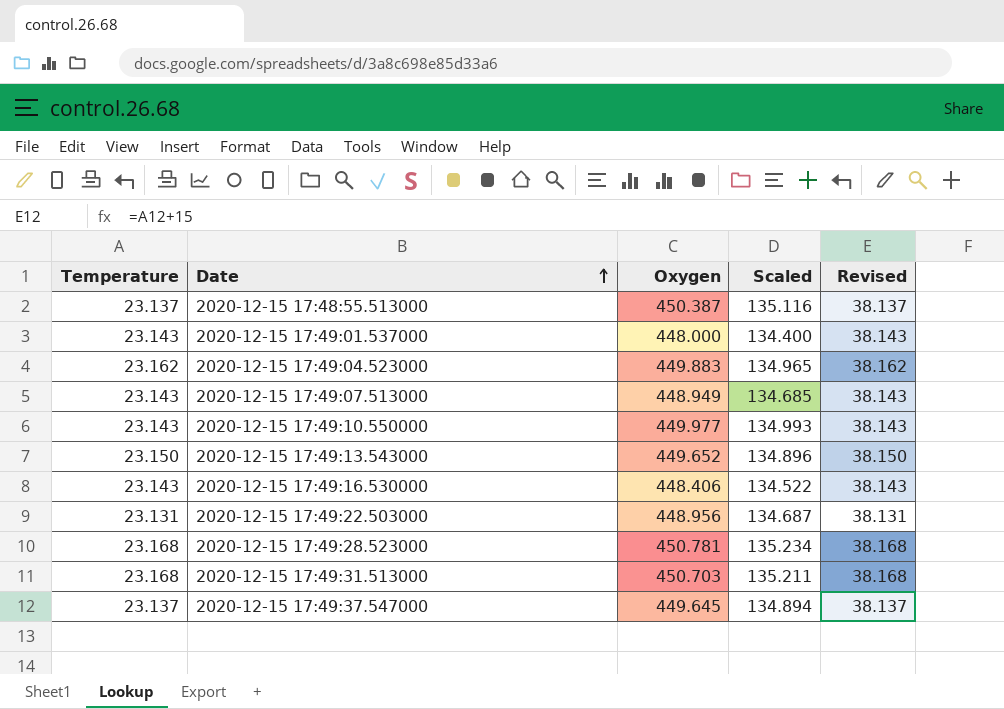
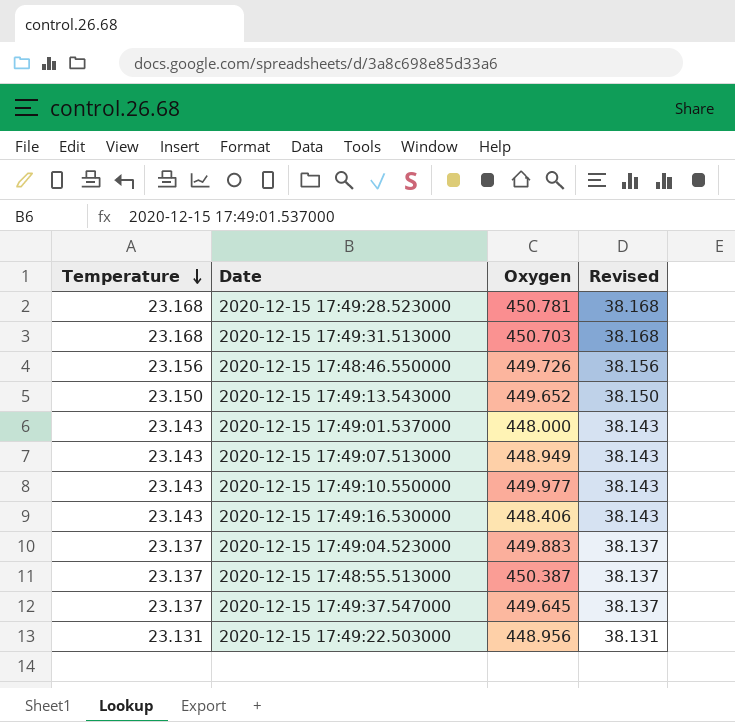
row order: Date ascending -> Temperature descending
column Scaled | formula: [Oxygen] * 0.3 -> none
row 2020-12-15 17:48:46.550000: none -> 23.156 | 449.726 | 38.156
2020-12-15 17:49:04.523000 | Temperature: 23.162 -> 23.137
2020-12-15 17:49:04.523000 | Revised: 38.162 -> 38.137

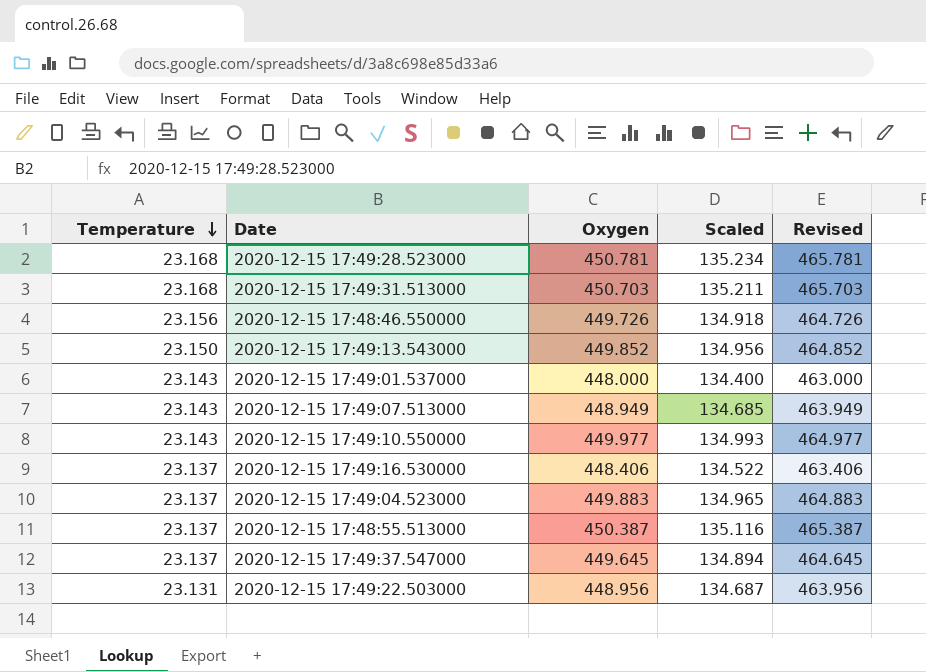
column Scaled | formula: none -> [Oxygen] * 0.3
column Revised | formula: [Temperature] + 15 -> [Oxygen] + 15
2020-12-15 17:49:13.543000 | Oxygen: 449.652 -> 449.852
2020-12-15 17:49:16.530000 | Temperature: 23.143 -> 23.137

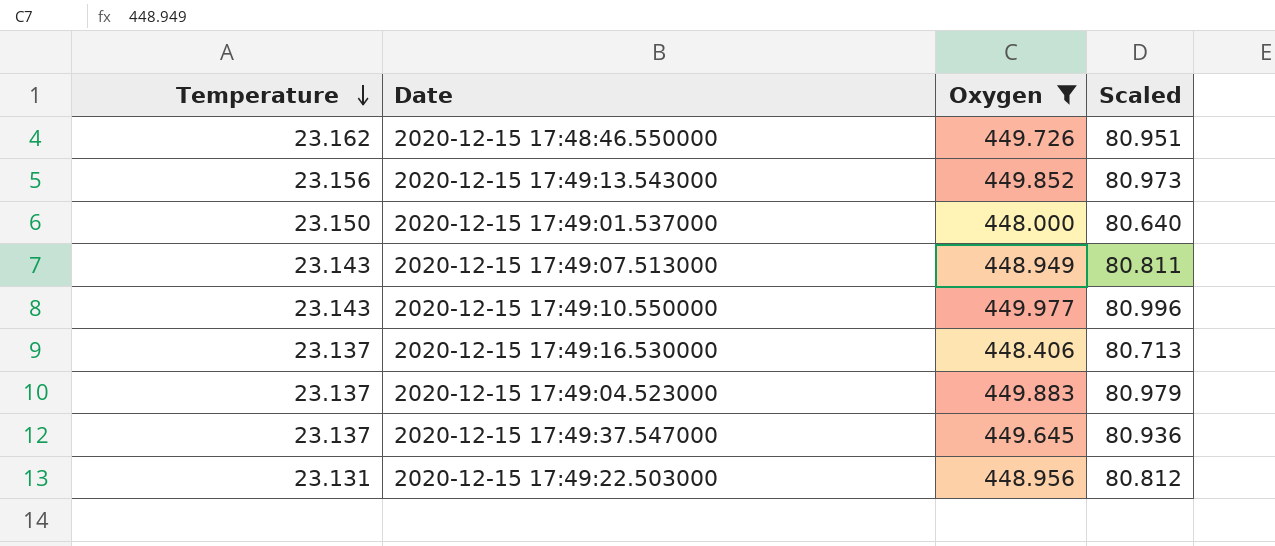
filter: none -> Oxygen <= 449.977
column Revised | formula: [Oxygen] + 15 -> none
column Scaled | formula: [Oxygen] * 0.3 -> [Oxygen] * 0.18
2020-12-15 17:48:46.550000 | Temperature: 23.156 -> 23.162
2020-12-15 17:49:13.543000 | Temperature: 23.150 -> 23.156
2020-12-15 17:49:01.537000 | Temperature: 23.143 -> 23.150

